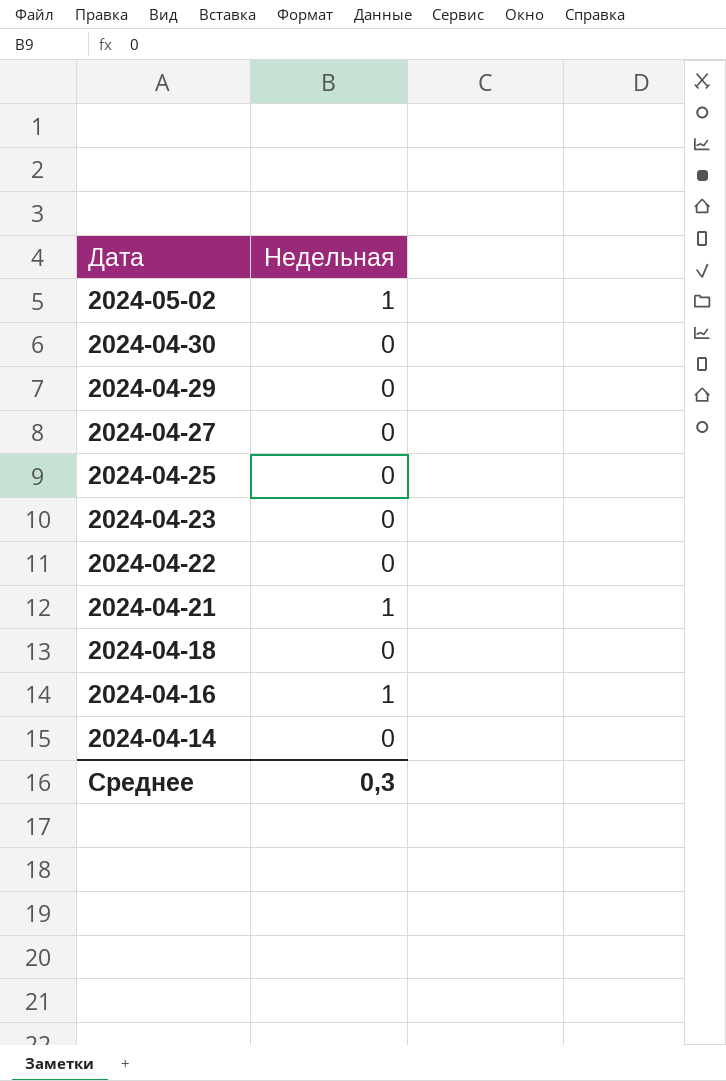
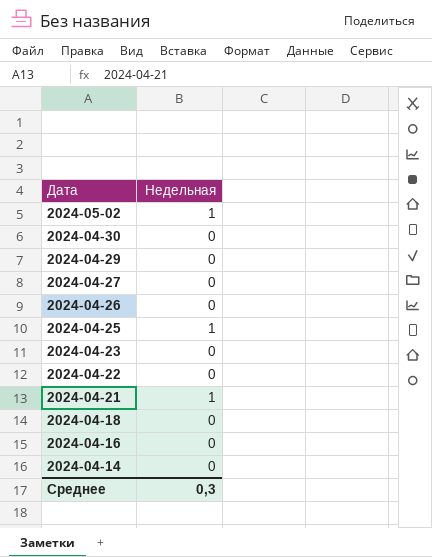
row 2024-04-26: none -> 0
2024-04-25 | Недельная: 0 -> 1
2024-04-16 | Недельная: 1 -> 0

